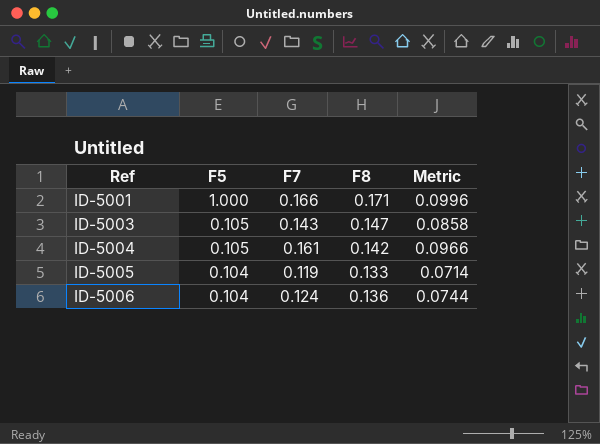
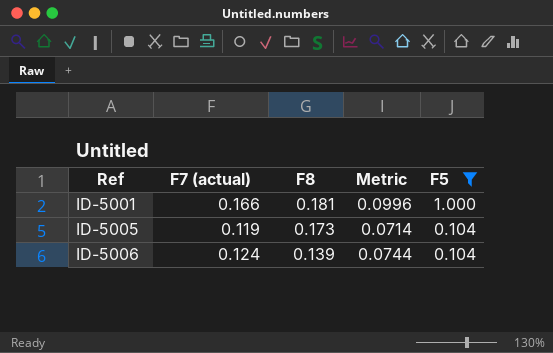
filter: none -> F5 != 0.105
column name: F7 -> F7 (actual)
column F5 | position: 2 -> 5
ID-5001 | F8: 0.171 -> 0.181
ID-5005 | F8: 0.133 -> 0.173
ID-5006 | F8: 0.136 -> 0.139

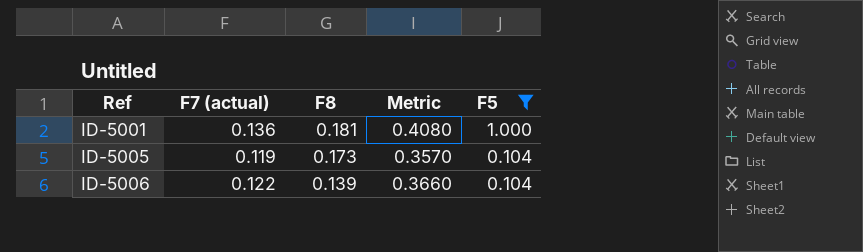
column Metric | formula: [F7 (actual)] * 0.6 -> [F7 (actual)] * 3
ID-5001 | F7 (actual): 0.166 -> 0.136
ID-5006 | F7 (actual): 0.124 -> 0.122

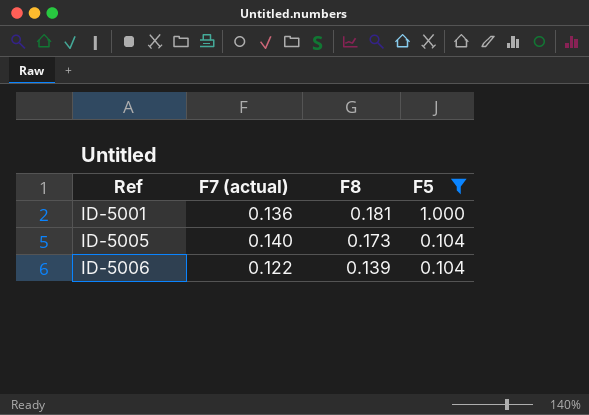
column Metric | formula: [F7 (actual)] * 3 -> none
ID-5005 | F7 (actual): 0.119 -> 0.140

